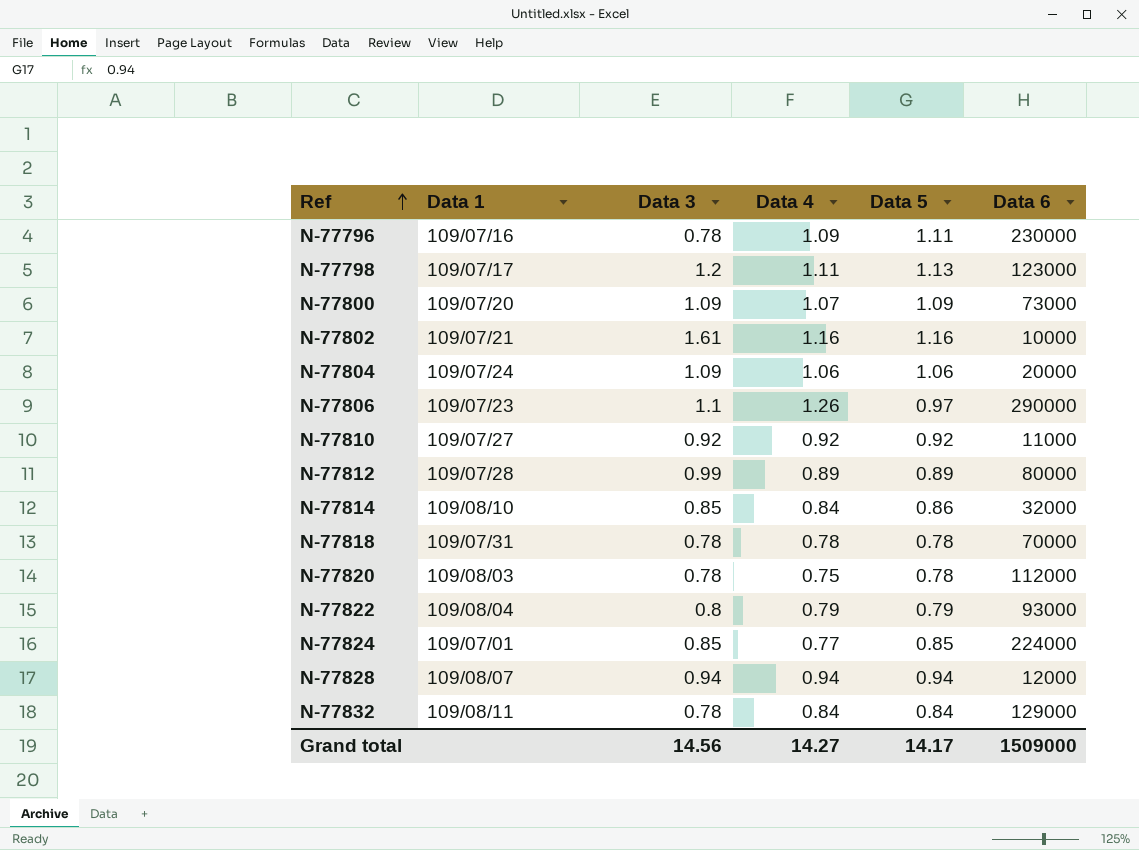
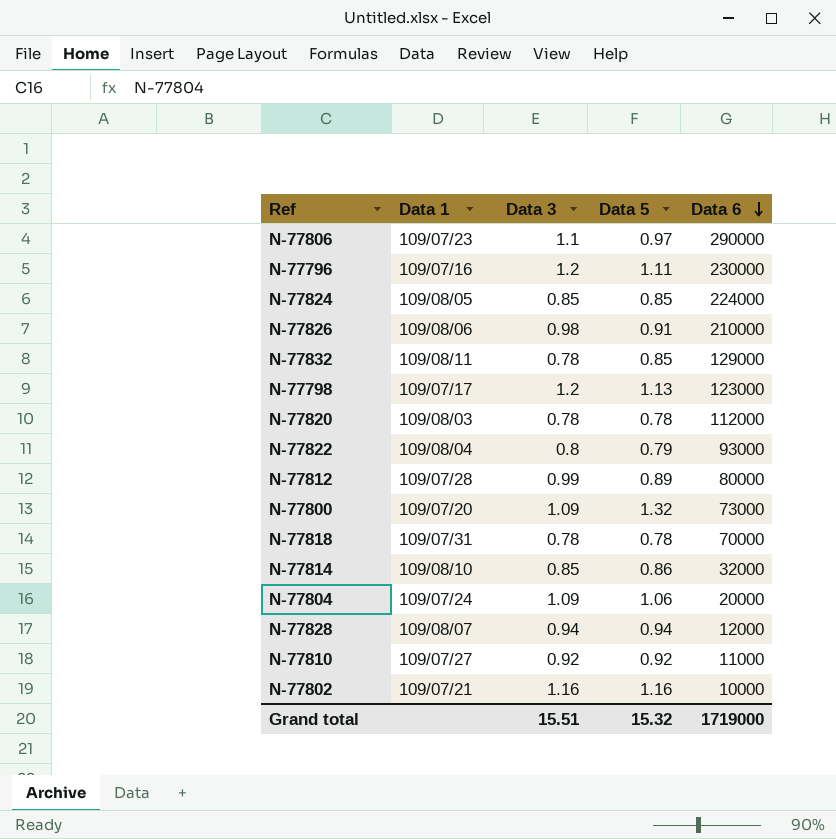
row order: Ref ascending -> Data 6 descending
column Data 4 | position: 4 -> none
N-77796 | Data 3: 0.78 -> 1.2
N-77824 | Data 1: 109/07/01 -> 109/08/05
row N-77826: none -> 109/08/06 | 0.98 | 0.91 | 210000
N-77832 | Data 5: 0.84 -> 0.85
N-77800 | Data 5: 1.09 -> 1.32
N-77802 | Data 3: 1.61 -> 1.16
Grand total | Data 3: 14.56 -> 15.51
Grand total | Data 5: 14.17 -> 15.32
Grand total | Data 6: 1509000 -> 1719000

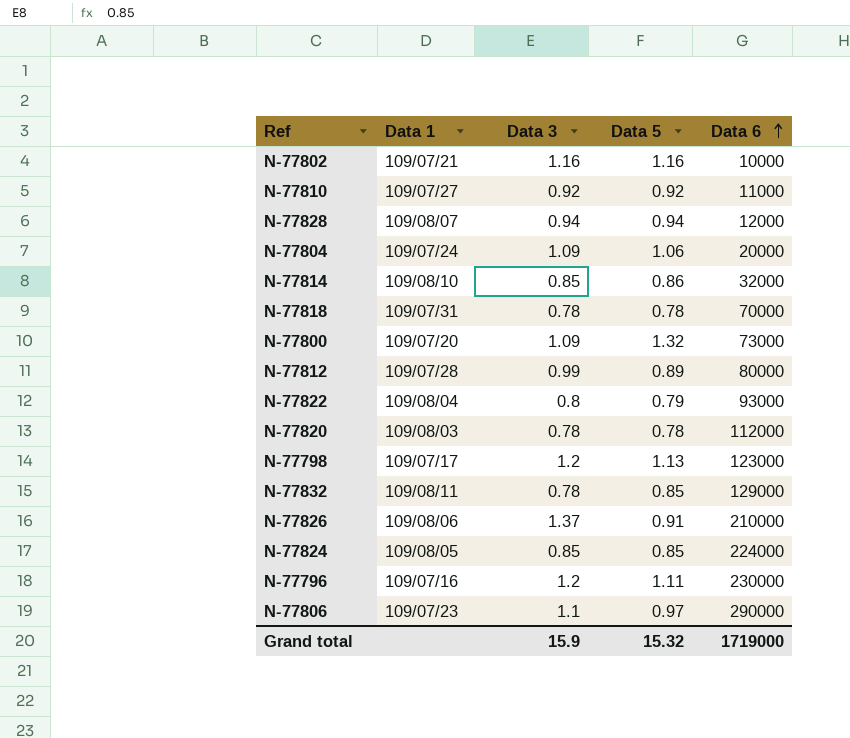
row order: Data 6 descending -> Data 6 ascending
N-77826 | Data 3: 0.98 -> 1.37
Grand total | Data 3: 15.51 -> 15.9

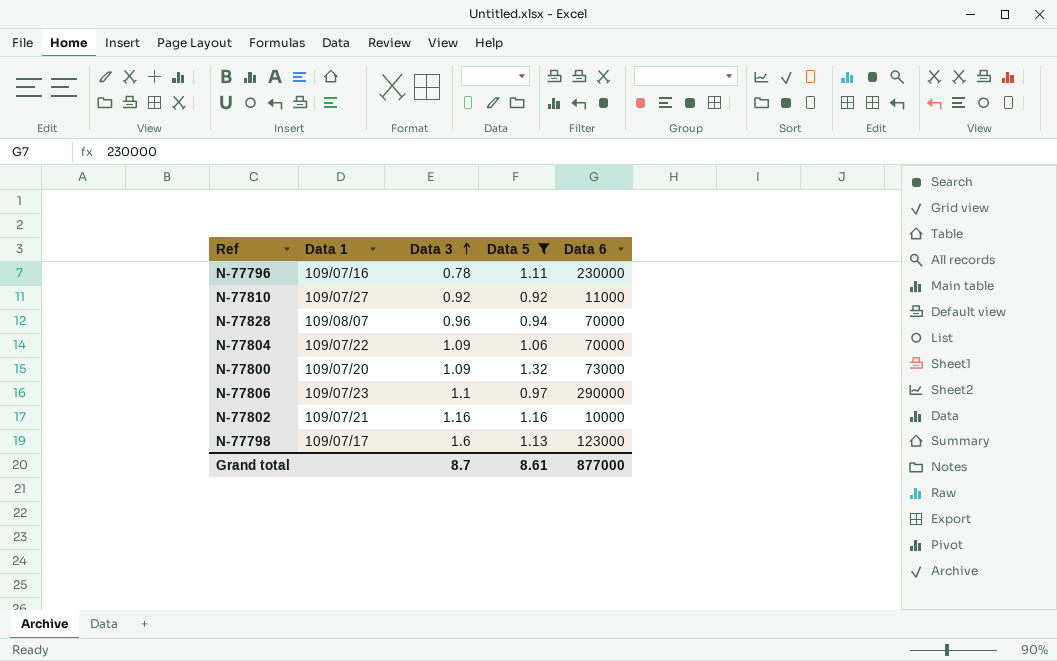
filter: none -> Data 5 >= 0.92
row order: Data 6 ascending -> Data 3 ascending
N-77796 | Data 3: 1.2 -> 0.78
N-77828 | Data 3: 0.94 -> 0.96
N-77828 | Data 6: 12000 -> 70000
N-77804 | Data 1: 109/07/24 -> 109/07/22
N-77804 | Data 6: 20000 -> 70000
N-77798 | Data 3: 1.2 -> 1.6
Grand total | Data 3: 15.9 -> 8.7
Grand total | Data 5: 15.32 -> 8.61
Grand total | Data 6: 1719000 -> 877000

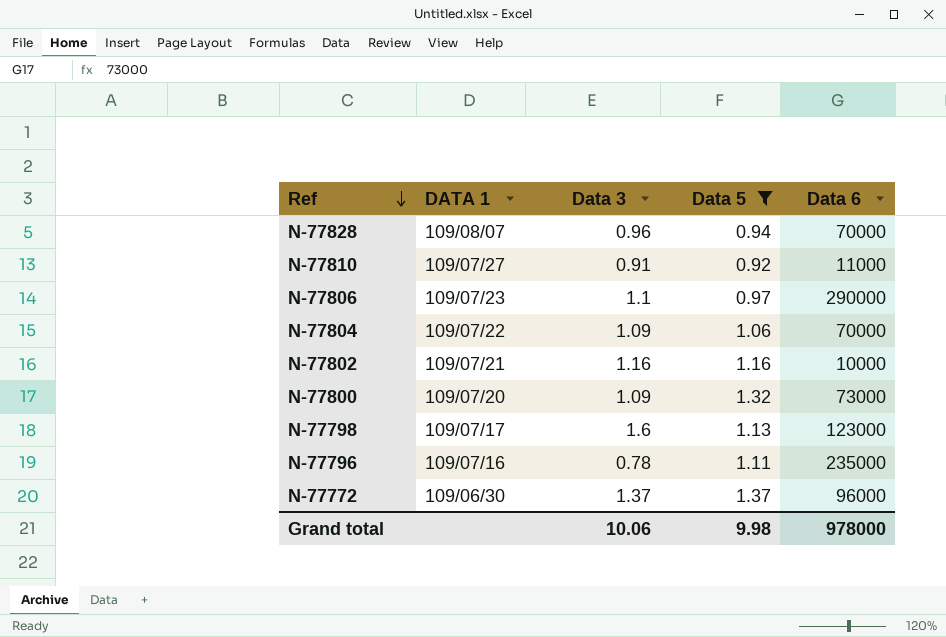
row order: Data 3 ascending -> Ref descending
column name: Data 1 -> DATA 1
N-77810 | Data 3: 0.92 -> 0.91
N-77796 | Data 6: 230000 -> 235000
row N-77772: none -> 109/06/30 | 1.37 | 1.37 | 96000
Grand total | Data 3: 8.7 -> 10.06
Grand total | Data 5: 8.61 -> 9.98
Grand total | Data 6: 877000 -> 978000

